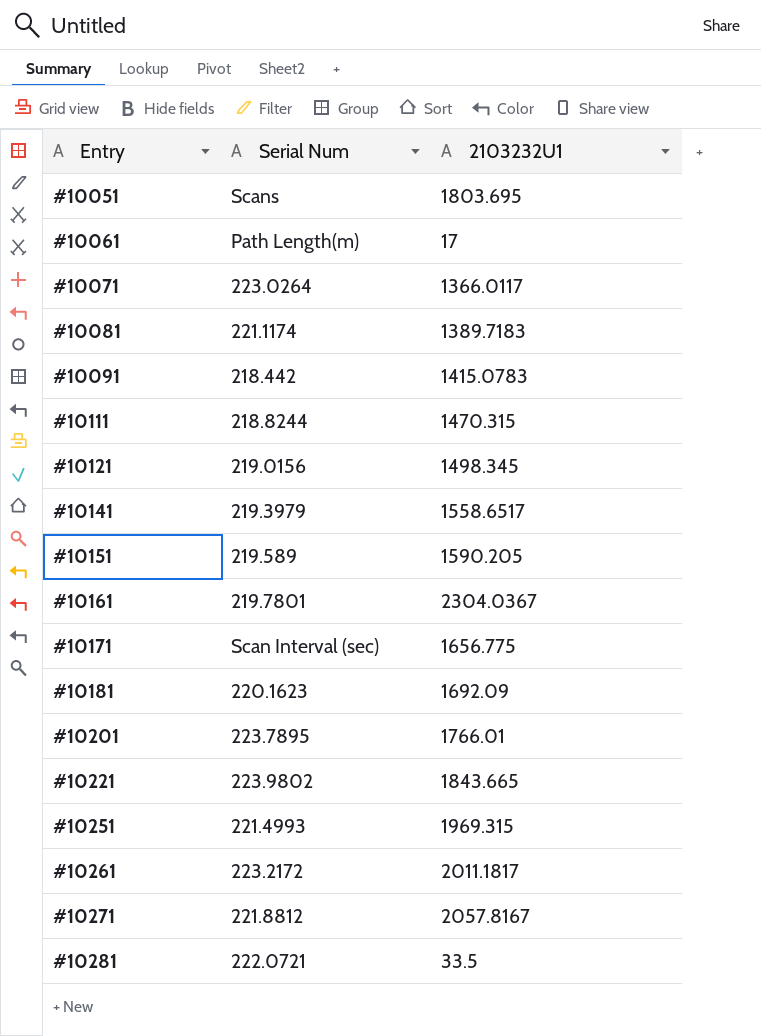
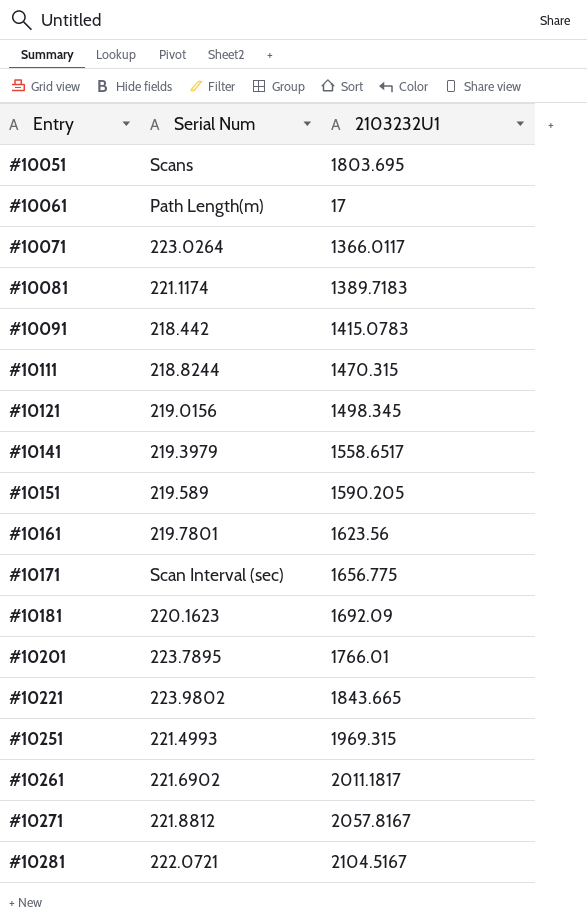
#10161 | 2103232U1: 2304.0367 -> 1623.56
#10261 | Serial Num: 223.2172 -> 221.6902
#10281 | 2103232U1: 33.5 -> 2104.5167

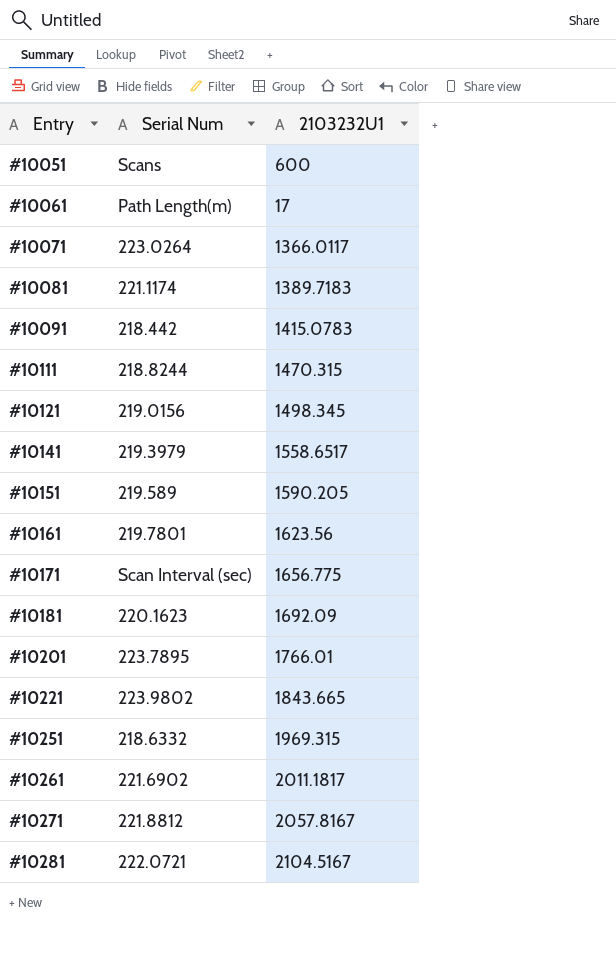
#10051 | 2103232U1: 1803.695 -> 600
#10251 | Serial Num: 221.4993 -> 218.6332

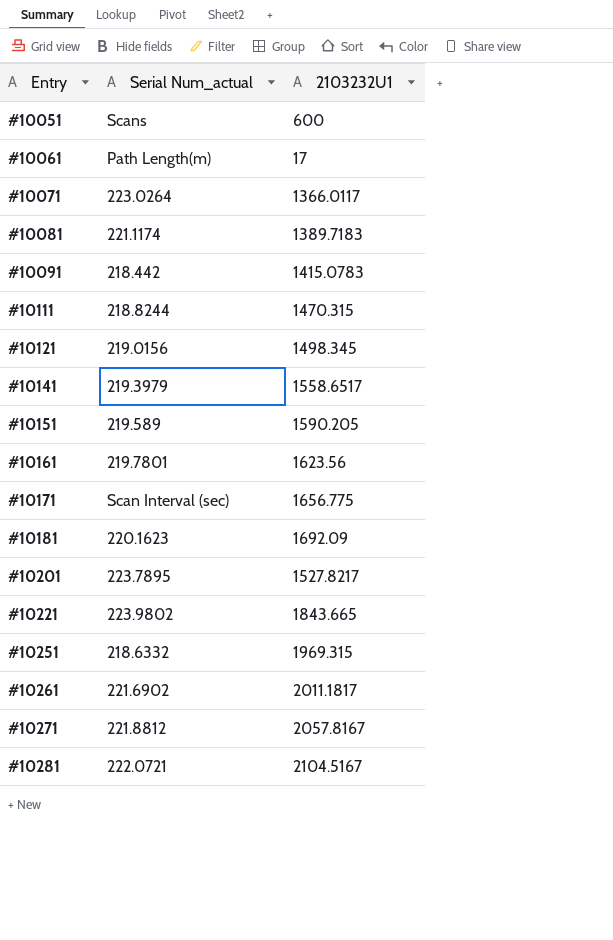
column name: Serial Num -> Serial Num_actual
#10201 | 2103232U1: 1766.01 -> 1527.8217

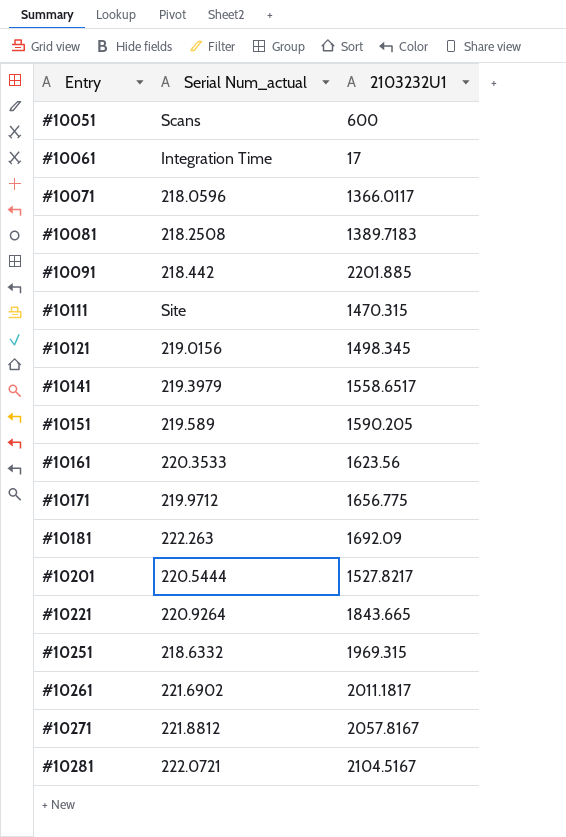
#10061 | Serial Num_actual: Path Length(m) -> Integration Time
#10071 | Serial Num_actual: 223.0264 -> 218.0596
#10081 | Serial Num_actual: 221.1174 -> 218.2508
#10091 | 2103232U1: 1415.0783 -> 2201.885
#10111 | Serial Num_actual: 218.8244 -> Site
#10161 | Serial Num_actual: 219.7801 -> 220.3533
#10171 | Serial Num_actual: Scan Interval (sec) -> 219.9712
#10181 | Serial Num_actual: 220.1623 -> 222.263
#10201 | Serial Num_actual: 223.7895 -> 220.5444
#10221 | Serial Num_actual: 223.9802 -> 220.9264

